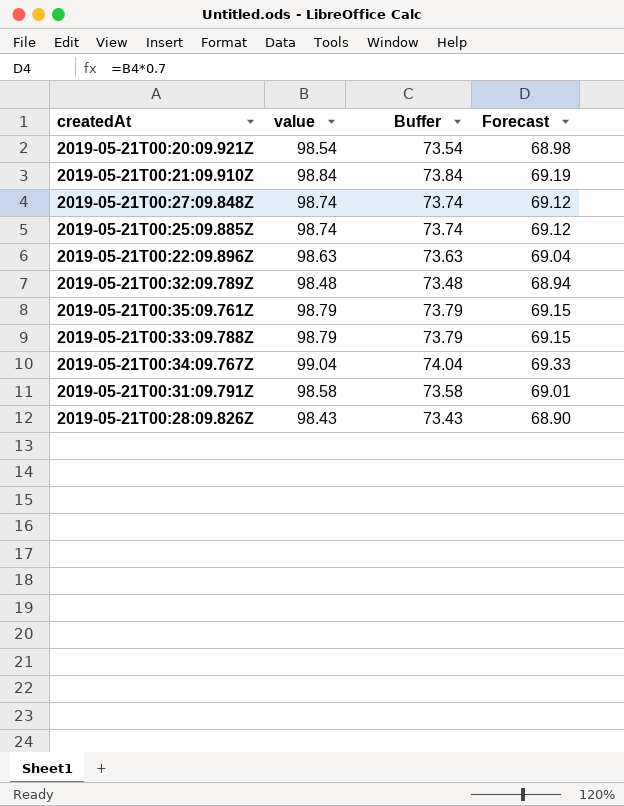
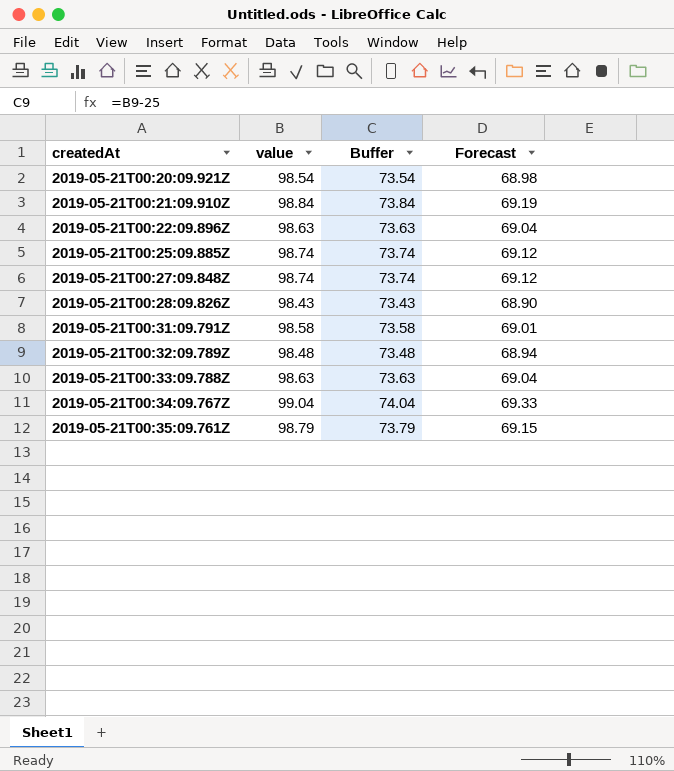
row order: none -> createdAt ascending
2019-05-21T00:33:09.788Z | value: 98.79 -> 98.63
2019-05-21T00:33:09.788Z | Buffer: 73.79 -> 73.63
2019-05-21T00:33:09.788Z | Forecast: 69.15 -> 69.04

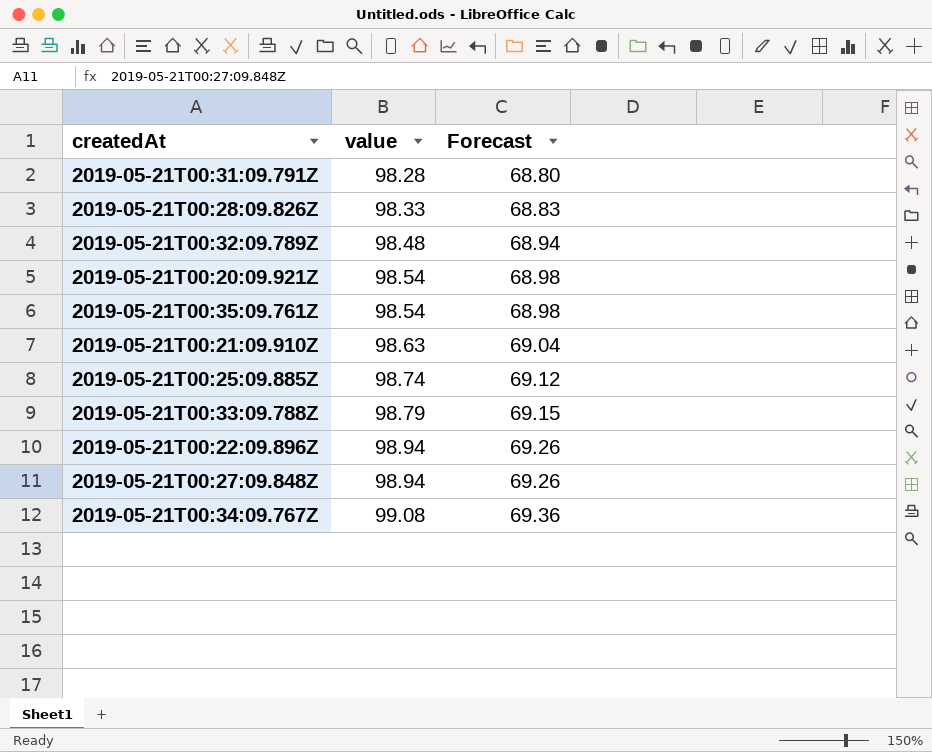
row order: createdAt ascending -> value ascending
column Buffer | formula: [value] - 25 -> none
2019-05-21T00:31:09.791Z | value: 98.58 -> 98.28
2019-05-21T00:31:09.791Z | Forecast: 69.01 -> 68.80
2019-05-21T00:28:09.826Z | value: 98.43 -> 98.33
2019-05-21T00:28:09.826Z | Forecast: 68.90 -> 68.83
2019-05-21T00:35:09.761Z | value: 98.79 -> 98.54
2019-05-21T00:35:09.761Z | Forecast: 69.15 -> 68.98
2019-05-21T00:21:09.910Z | value: 98.84 -> 98.63
2019-05-21T00:21:09.910Z | Forecast: 69.19 -> 69.04
2019-05-21T00:33:09.788Z | value: 98.63 -> 98.79
2019-05-21T00:33:09.788Z | Forecast: 69.04 -> 69.15
2019-05-21T00:22:09.896Z | value: 98.63 -> 98.94
2019-05-21T00:22:09.896Z | Forecast: 69.04 -> 69.26
2019-05-21T00:27:09.848Z | value: 98.74 -> 98.94
2019-05-21T00:27:09.848Z | Forecast: 69.12 -> 69.26
2019-05-21T00:34:09.767Z | value: 99.04 -> 99.08
2019-05-21T00:34:09.767Z | Forecast: 69.33 -> 69.36

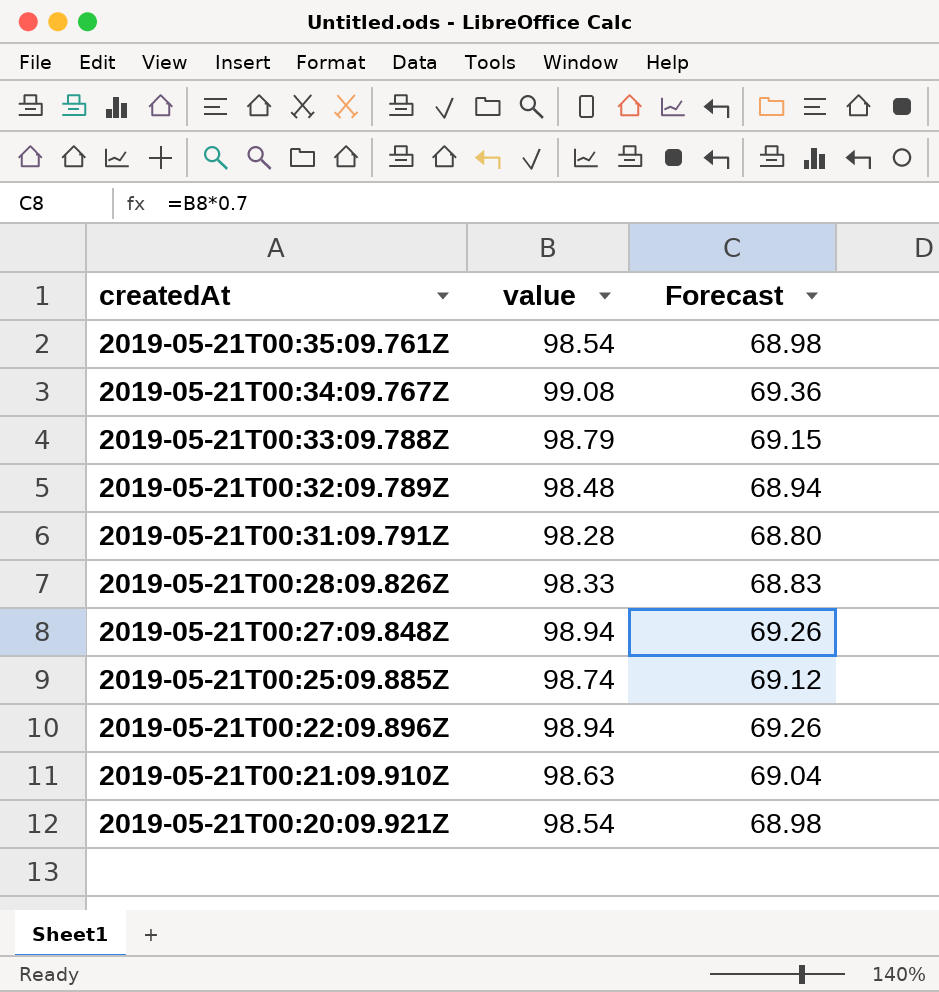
row order: value ascending -> createdAt descending

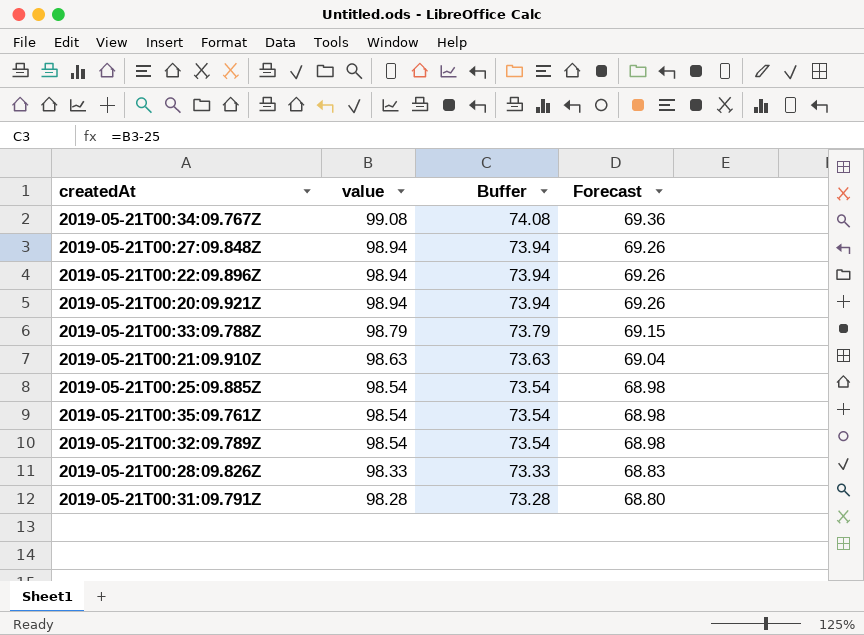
row order: createdAt descending -> value descending
column Buffer | formula: none -> [value] - 25
2019-05-21T00:20:09.921Z | value: 98.54 -> 98.94
2019-05-21T00:20:09.921Z | Forecast: 68.98 -> 69.26
2019-05-21T00:25:09.885Z | value: 98.74 -> 98.54
2019-05-21T00:25:09.885Z | Forecast: 69.12 -> 68.98
2019-05-21T00:32:09.789Z | value: 98.48 -> 98.54
2019-05-21T00:32:09.789Z | Forecast: 68.94 -> 68.98

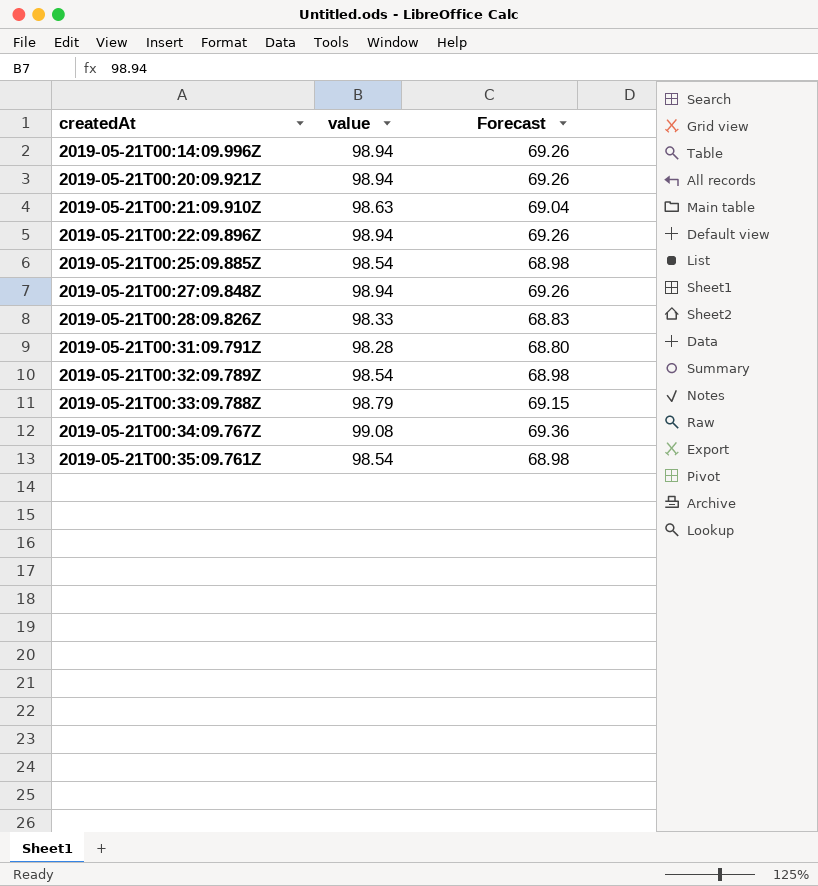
row order: value descending -> createdAt ascending
column Buffer | formula: [value] - 25 -> none
row 2019-05-21T00:14:09.996Z: none -> 98.94 | 69.26

